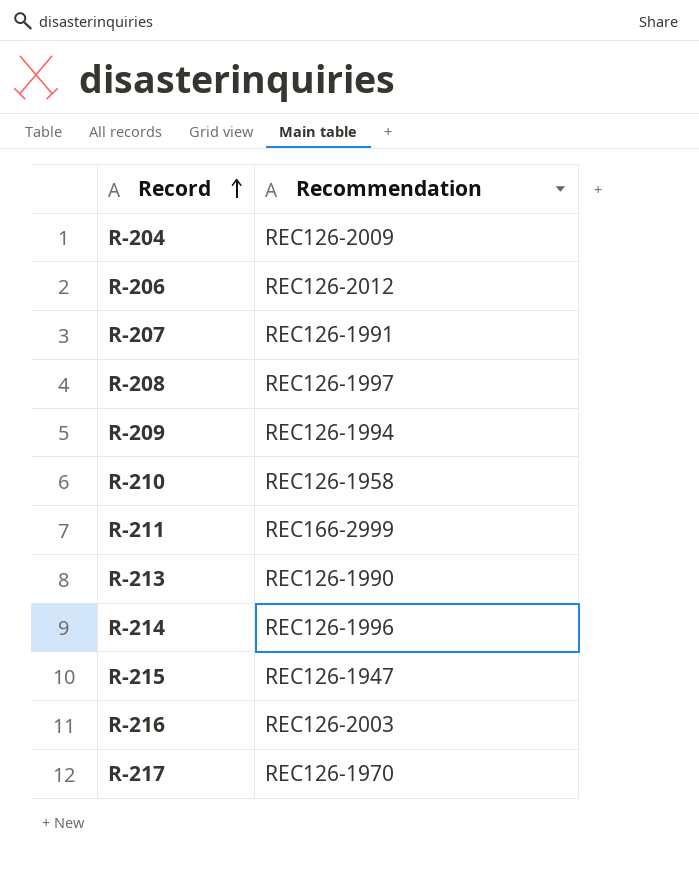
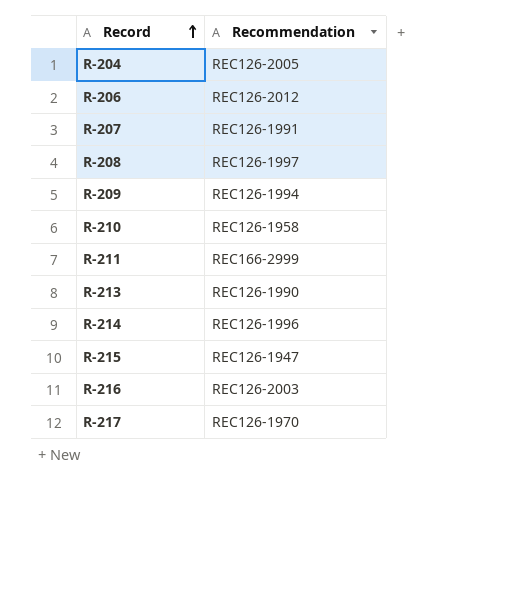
R-204 | Recommendation: REC126-2009 -> REC126-2005

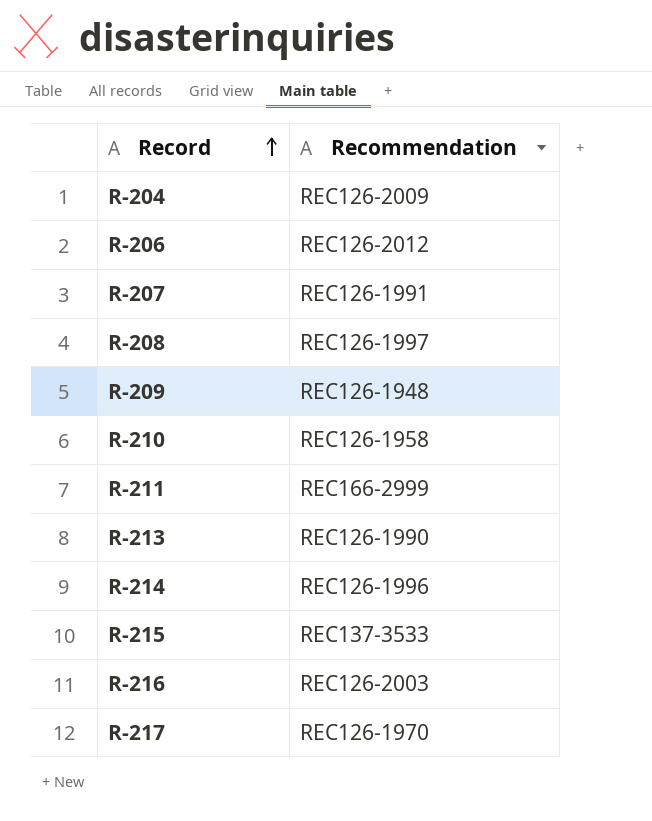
R-204 | Recommendation: REC126-2005 -> REC126-2009
R-209 | Recommendation: REC126-1994 -> REC126-1948
R-215 | Recommendation: REC126-1947 -> REC137-3533

